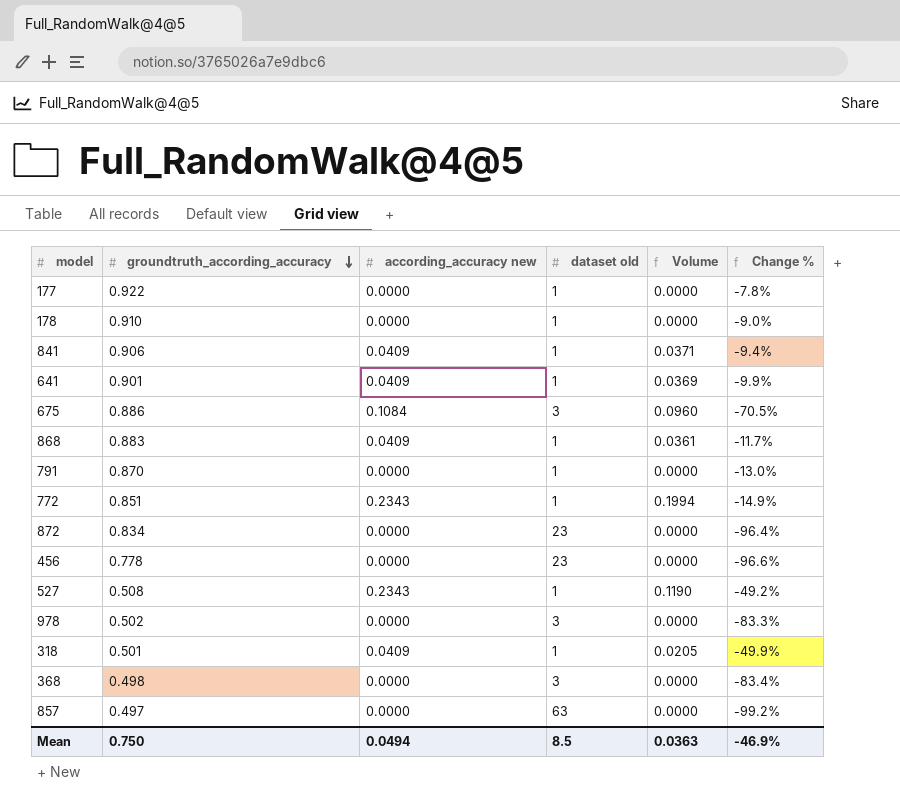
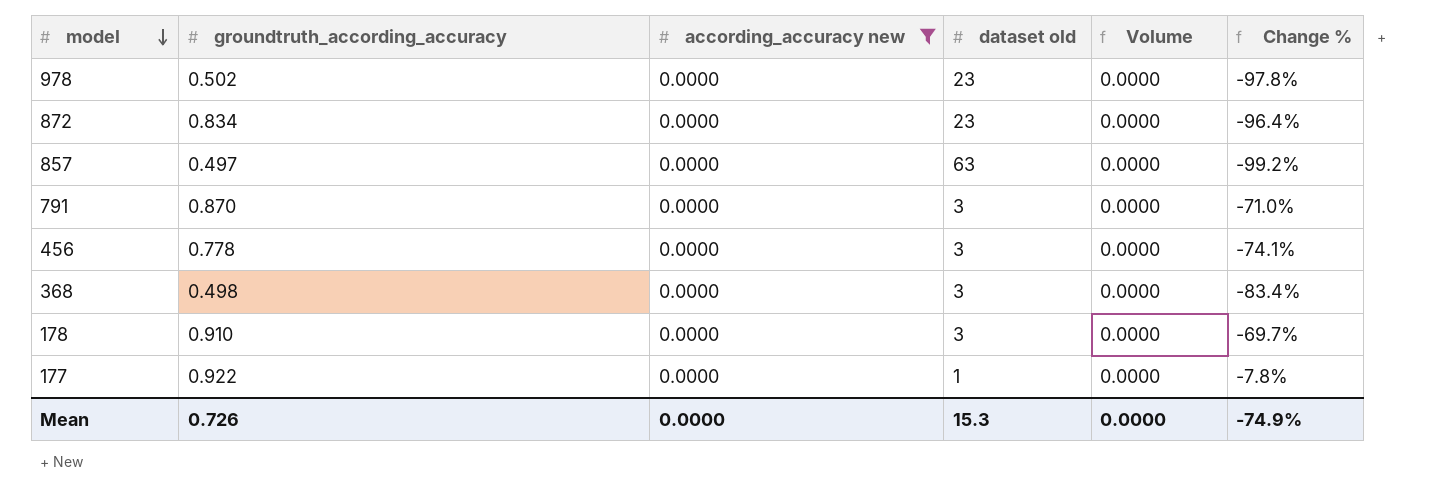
filter: none -> according_accuracy new = 0.0000
row order: groundtruth_according_accuracy descending -> model descending
978 | dataset old: 3 -> 23
978 | Change %: -83.3% -> -97.8%
791 | dataset old: 1 -> 3
791 | Change %: -13.0% -> -71.0%
456 | dataset old: 23 -> 3
456 | Change %: -96.6% -> -74.1%
178 | dataset old: 1 -> 3
178 | Change %: -9.0% -> -69.7%
Mean | groundtruth_according_accuracy: 0.750 -> 0.726
Mean | according_accuracy new: 0.0494 -> 0.0000
Mean | dataset old: 8.5 -> 15.3
Mean | Volume: 0.0363 -> 0.0000
Mean | Change %: -46.9% -> -74.9%

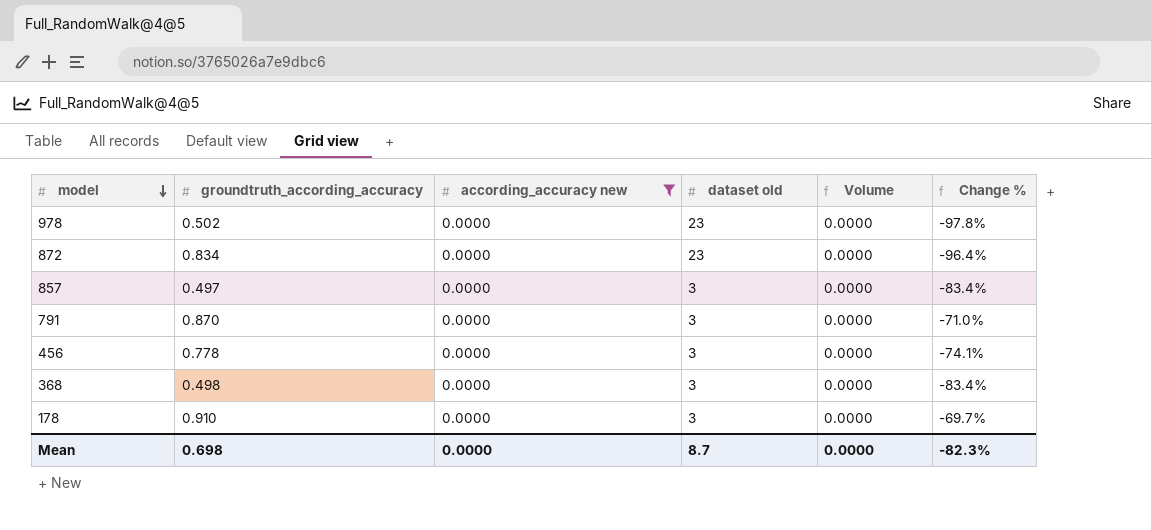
row 177: 0.922 | 0.0000 | 1 | 0.0000 | -7.8% -> none
857 | dataset old: 63 -> 3
857 | Change %: -99.2% -> -83.4%
Mean | groundtruth_according_accuracy: 0.726 -> 0.698
Mean | dataset old: 15.3 -> 8.7
Mean | Change %: -74.9% -> -82.3%

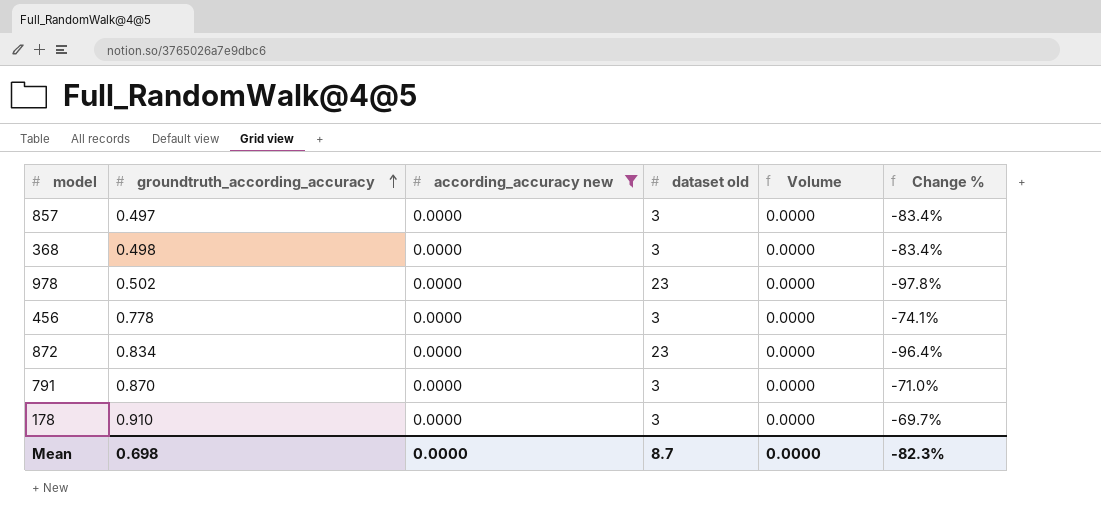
row order: model descending -> groundtruth_according_accuracy ascending

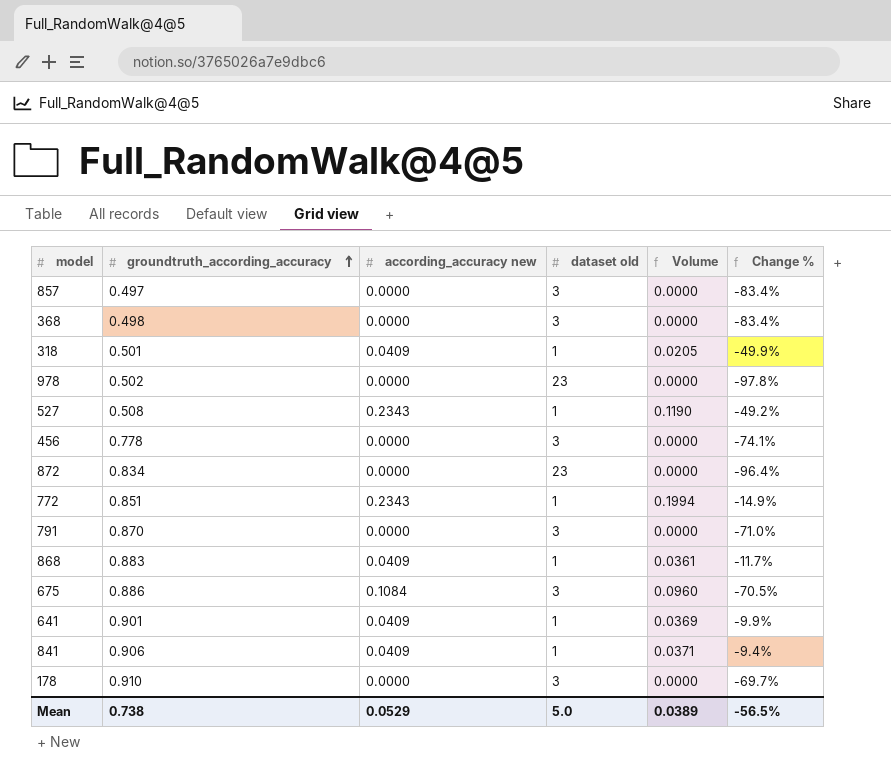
filter: according_accuracy new = 0.0000 -> none
Mean | groundtruth_according_accuracy: 0.698 -> 0.738
Mean | according_accuracy new: 0.0000 -> 0.0529
Mean | dataset old: 8.7 -> 5.0
Mean | Volume: 0.0000 -> 0.0389
Mean | Change %: -82.3% -> -56.5%

